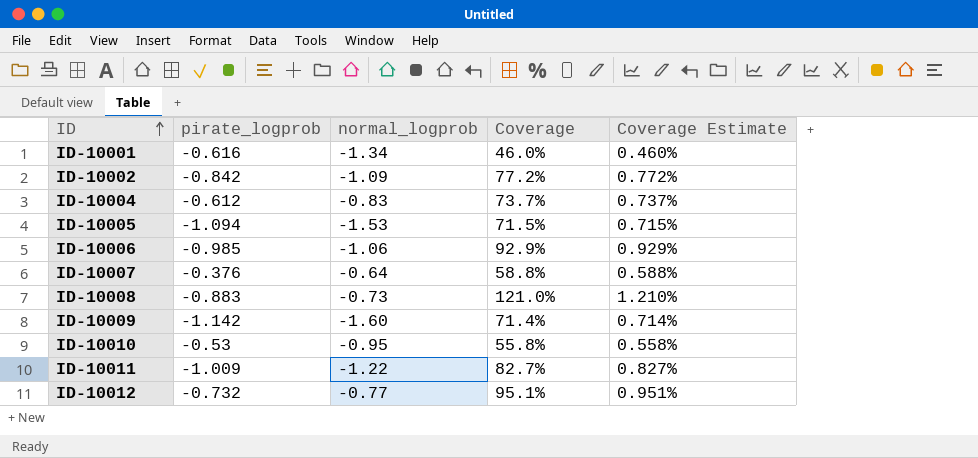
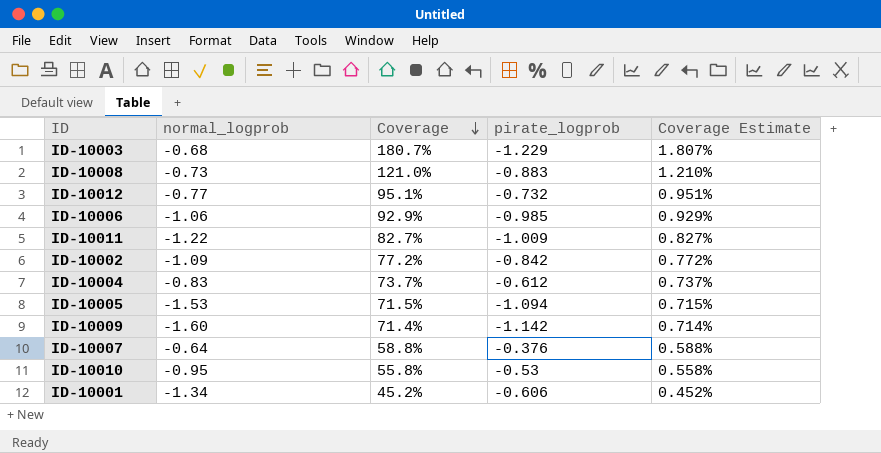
row order: ID ascending -> Coverage descending
column pirate_logprob | position: 2 -> 4
row ID-10003: none -> -0.68 | 180.7% | -1.229 | 1.807%
ID-10001 | Coverage: 46.0% -> 45.2%
ID-10001 | pirate_logprob: -0.616 -> -0.606
ID-10001 | Coverage Estimate: 0.460% -> 0.452%

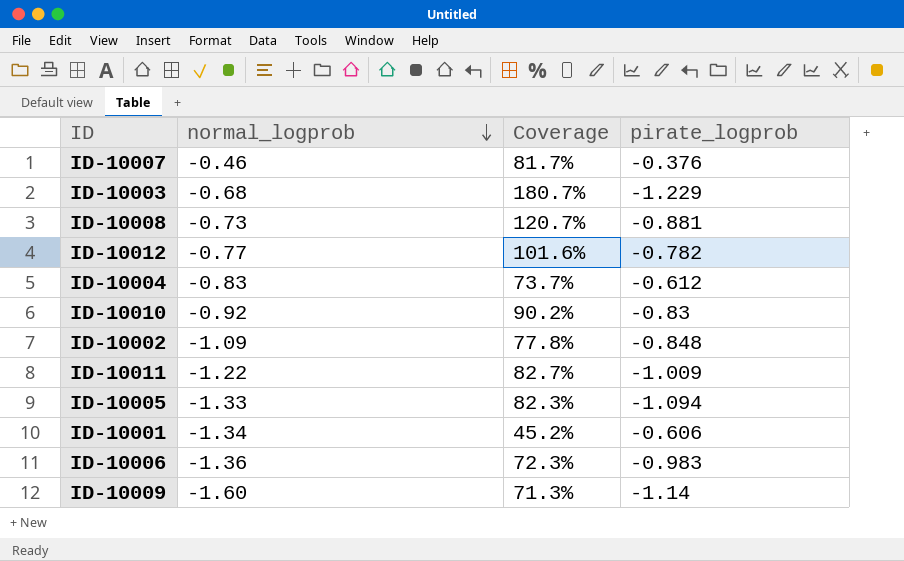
row order: Coverage descending -> normal_logprob descending
column Coverage Estimate | formula: [Coverage] * 0.01 -> none
ID-10007 | normal_logprob: -0.64 -> -0.46
ID-10007 | Coverage: 58.8% -> 81.7%
ID-10008 | Coverage: 121.0% -> 120.7%
ID-10008 | pirate_logprob: -0.883 -> -0.881
ID-10012 | Coverage: 95.1% -> 101.6%
ID-10012 | pirate_logprob: -0.732 -> -0.782
ID-10010 | normal_logprob: -0.95 -> -0.92
ID-10010 | Coverage: 55.8% -> 90.2%
ID-10010 | pirate_logprob: -0.53 -> -0.83
ID-10002 | Coverage: 77.2% -> 77.8%
ID-10002 | pirate_logprob: -0.842 -> -0.848
ID-10005 | normal_logprob: -1.53 -> -1.33
ID-10005 | Coverage: 71.5% -> 82.3%
ID-10006 | normal_logprob: -1.06 -> -1.36
ID-10006 | Coverage: 92.9% -> 72.3%
ID-10006 | pirate_logprob: -0.985 -> -0.983
ID-10009 | Coverage: 71.4% -> 71.3%
ID-10009 | pirate_logprob: -1.142 -> -1.14

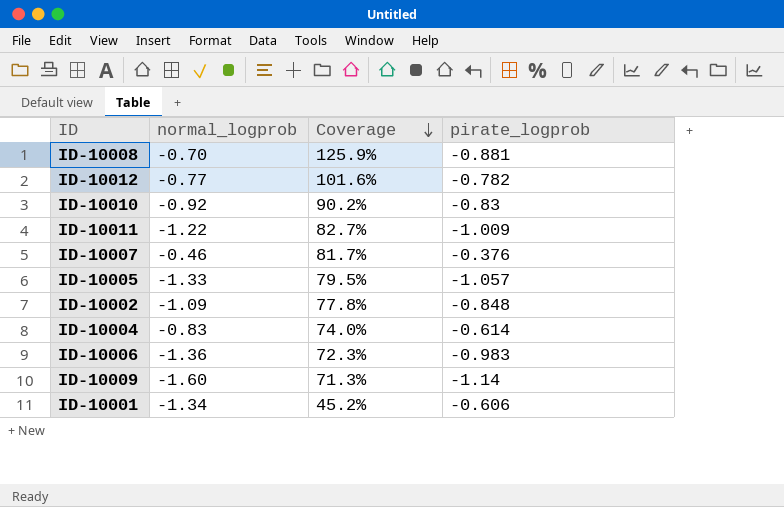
row order: normal_logprob descending -> Coverage descending
row ID-10003: -0.68 | 180.7% | -1.229 -> none
ID-10008 | normal_logprob: -0.73 -> -0.70
ID-10008 | Coverage: 120.7% -> 125.9%
ID-10005 | Coverage: 82.3% -> 79.5%
ID-10005 | pirate_logprob: -1.094 -> -1.057
ID-10004 | Coverage: 73.7% -> 74.0%
ID-10004 | pirate_logprob: -0.612 -> -0.614

